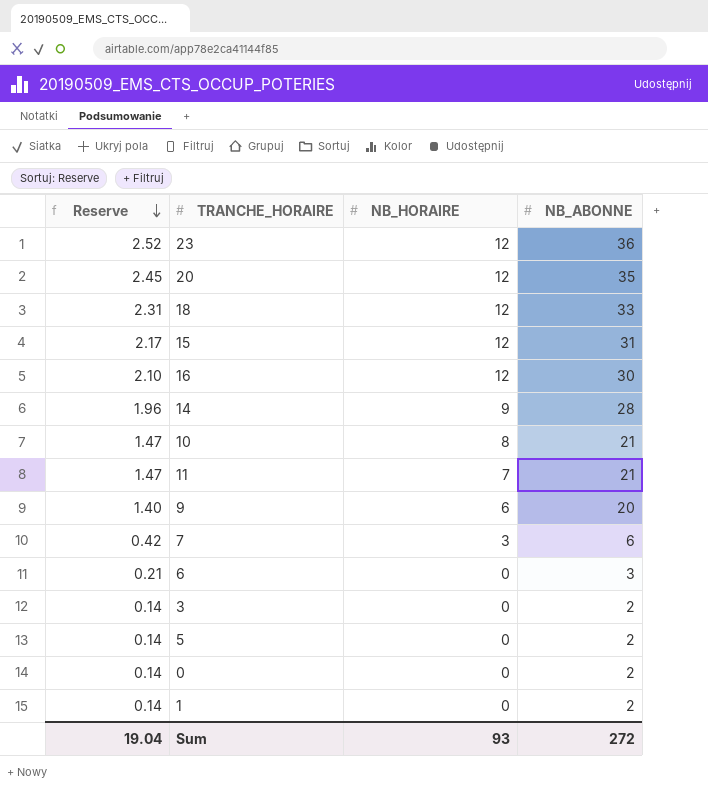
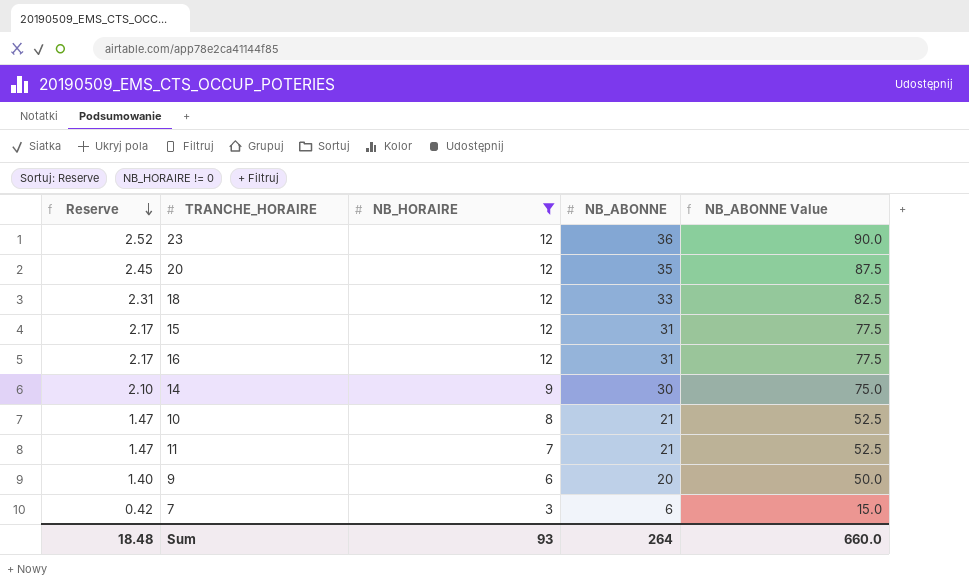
filter: none -> NB_HORAIRE != 0
column NB_ABONNE Value | formula: none -> [NB_ABONNE] * 2.5
16 | Reserve: 2.10 -> 2.17
16 | NB_ABONNE: 30 -> 31
14 | Reserve: 1.96 -> 2.10
14 | NB_ABONNE: 28 -> 30
Sum | Reserve: 19.04 -> 18.48
Sum | NB_ABONNE: 272 -> 264

